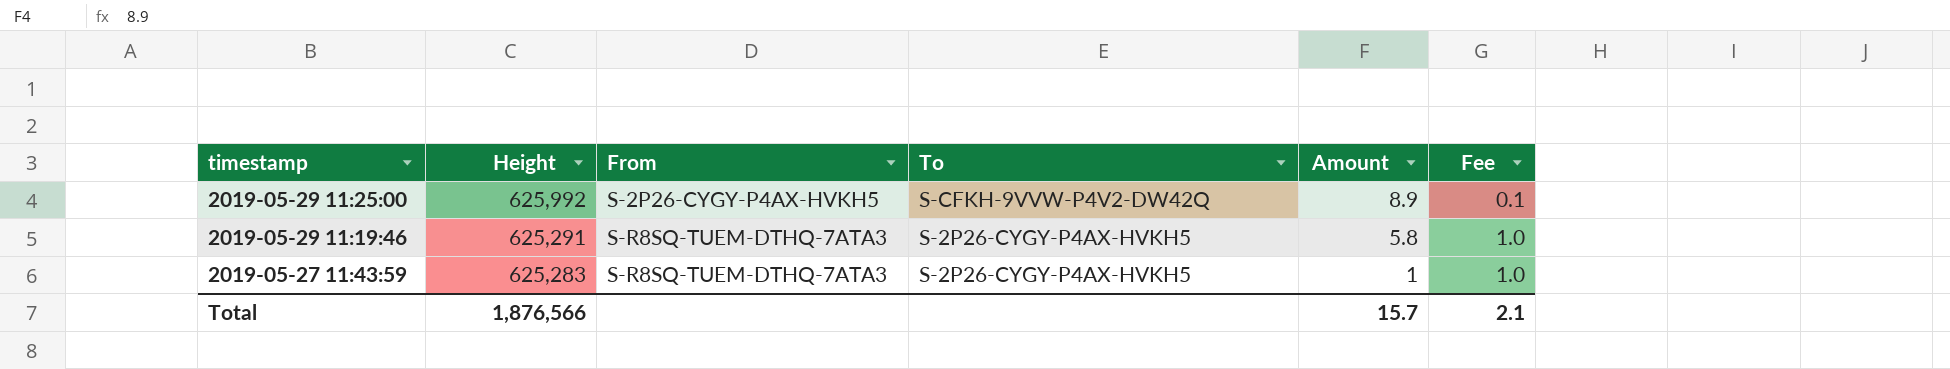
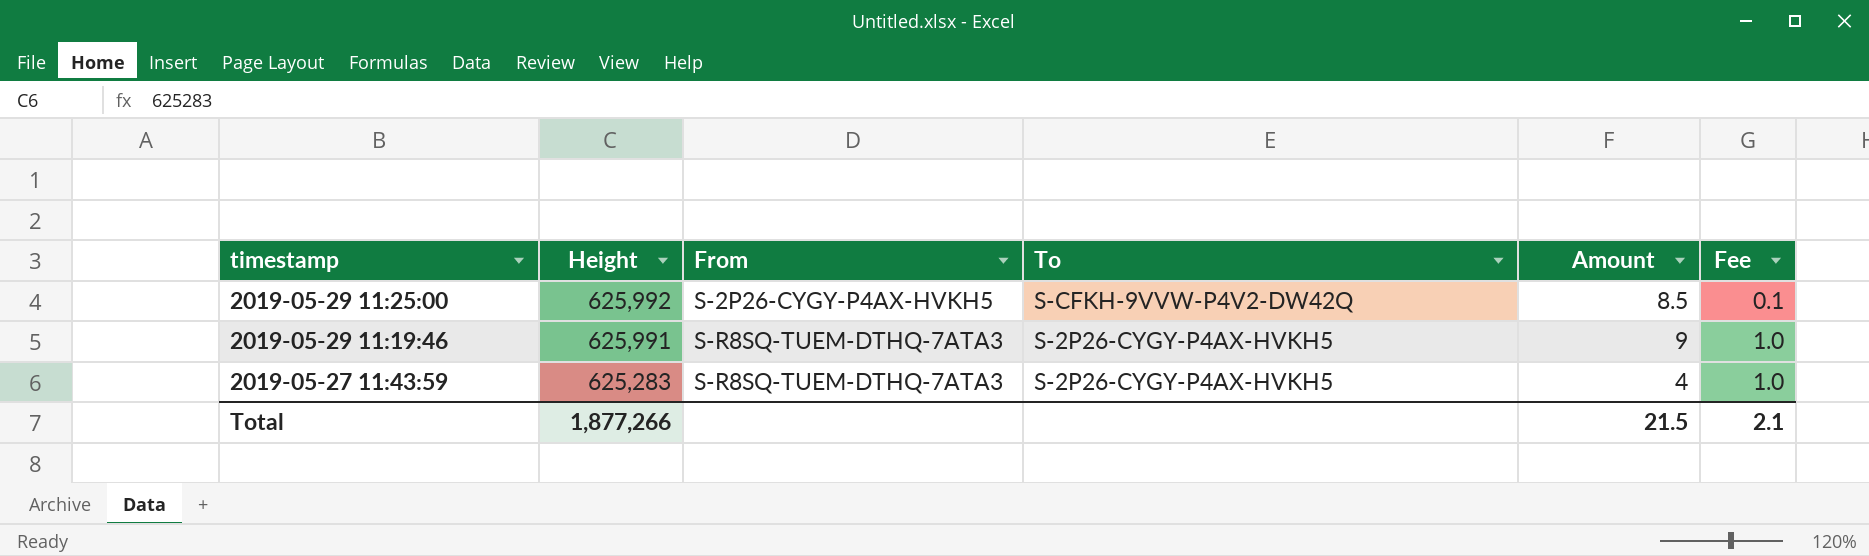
2019-05-29 11:25:00 | Amount: 8.9 -> 8.5
2019-05-29 11:19:46 | Height: 625,291 -> 625,991
2019-05-29 11:19:46 | Amount: 5.8 -> 9
2019-05-27 11:43:59 | Amount: 1 -> 4
Total | Height: 1,876,566 -> 1,877,266
Total | Amount: 15.7 -> 21.5

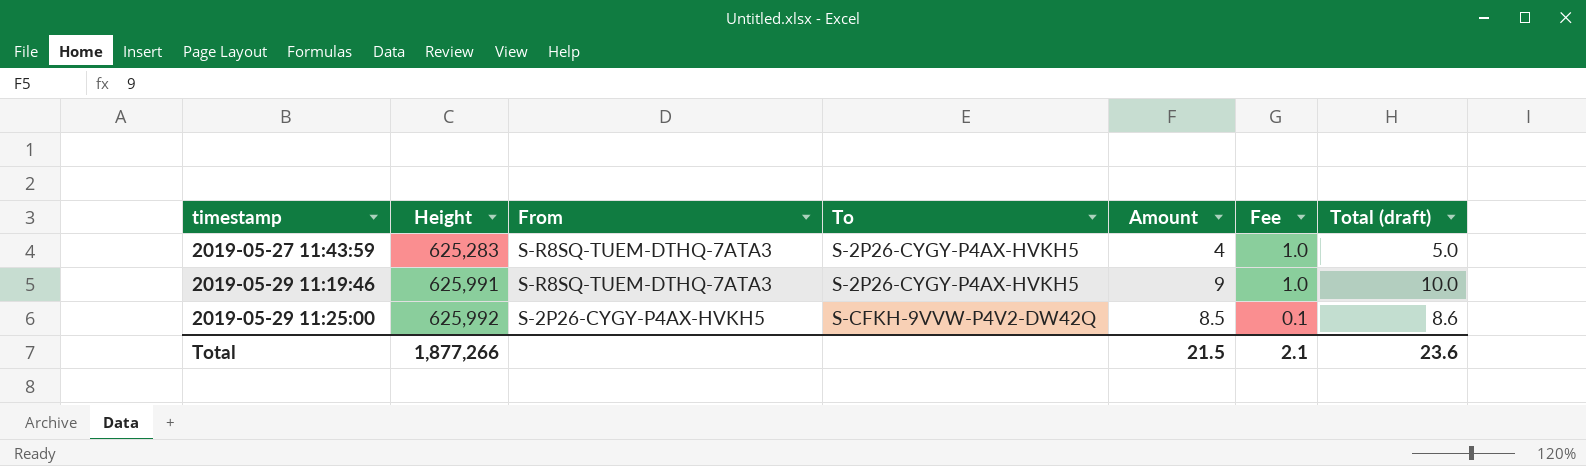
row order: timestamp descending -> timestamp ascending
column Total (draft) | formula: none -> [Amount] + [Fee]

